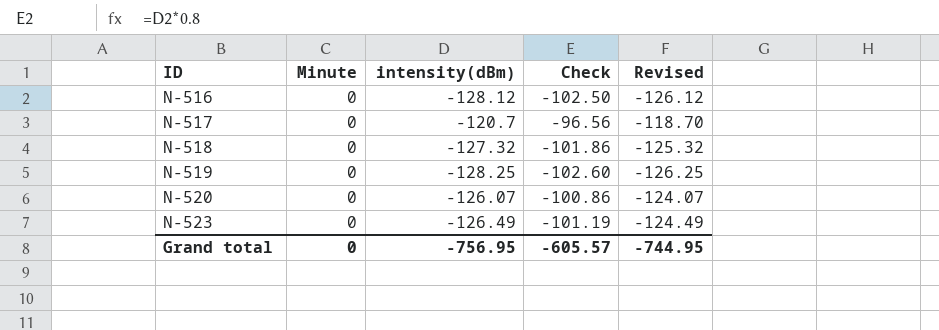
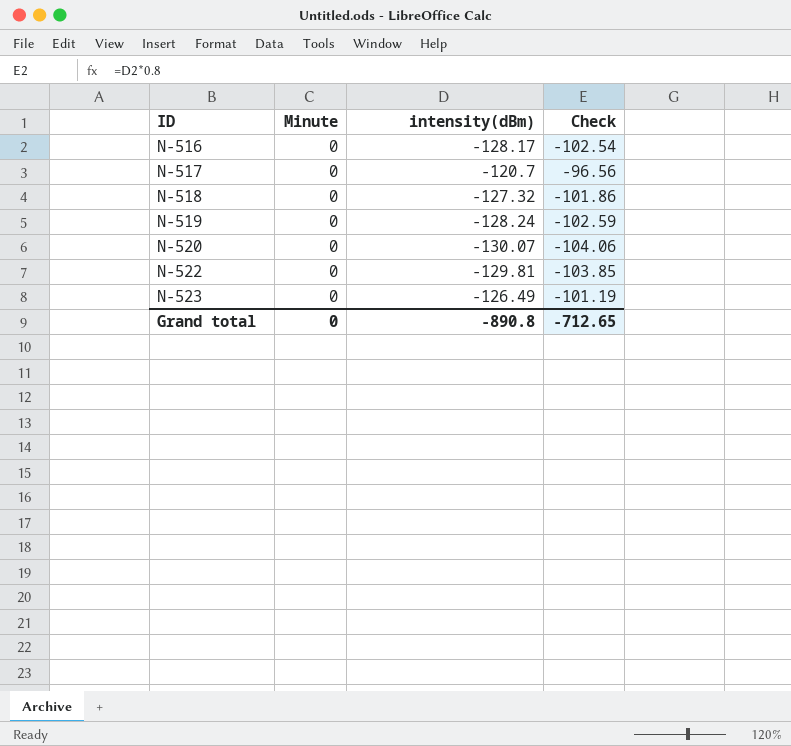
column Revised | formula: [intensity(dBm)] + 2 -> none
N-516 | intensity(dBm): -128.12 -> -128.17
N-516 | Check: -102.50 -> -102.54
N-519 | intensity(dBm): -128.25 -> -128.24
N-519 | Check: -102.60 -> -102.59
N-520 | intensity(dBm): -126.07 -> -130.07
N-520 | Check: -100.86 -> -104.06
row N-522: none -> 0 | -129.81 | -103.85
Grand total | intensity(dBm): -756.95 -> -890.8
Grand total | Check: -605.57 -> -712.65

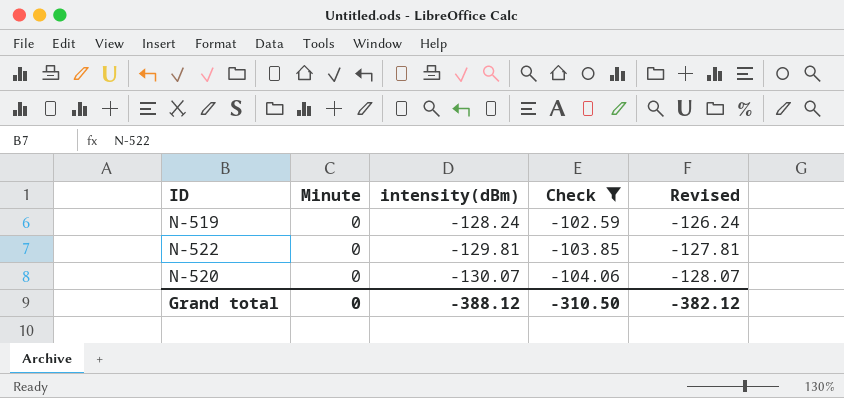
filter: none -> Check <= -102.59
row order: ID ascending -> intensity(dBm) descending
column Revised | formula: none -> [intensity(dBm)] + 2
Grand total | intensity(dBm): -890.8 -> -388.12
Grand total | Check: -712.65 -> -310.50

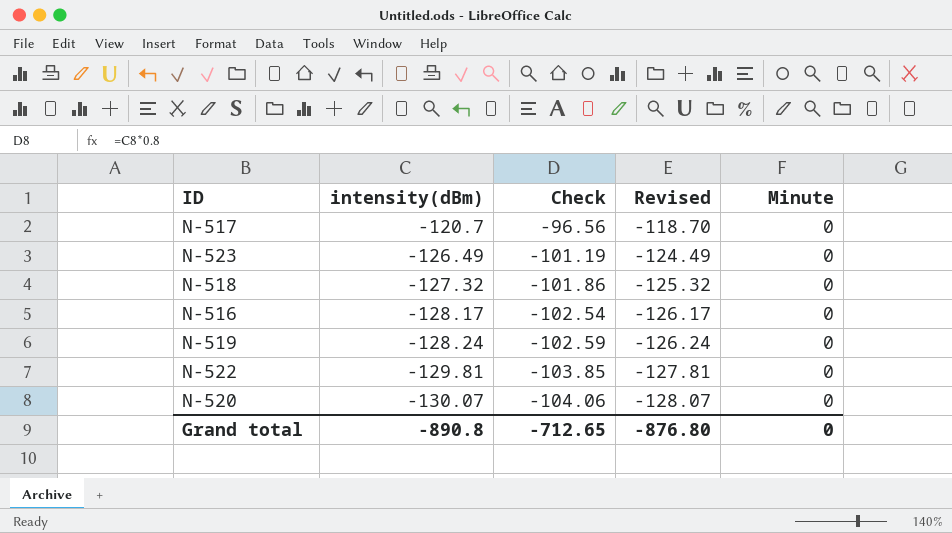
filter: Check <= -102.59 -> none
column Minute | position: 2 -> 5
Grand total | intensity(dBm): -388.12 -> -890.8
Grand total | Check: -310.50 -> -712.65
Grand total | Revised: -382.12 -> -876.80

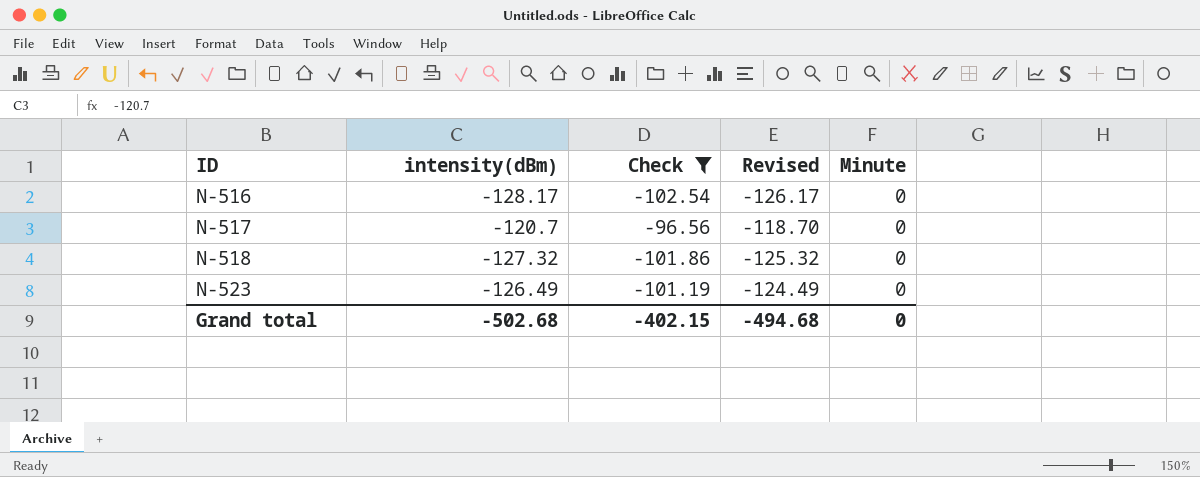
filter: none -> Check >= -102.54
row order: intensity(dBm) descending -> ID ascending
Grand total | intensity(dBm): -890.8 -> -502.68
Grand total | Check: -712.65 -> -402.15
Grand total | Revised: -876.80 -> -494.68

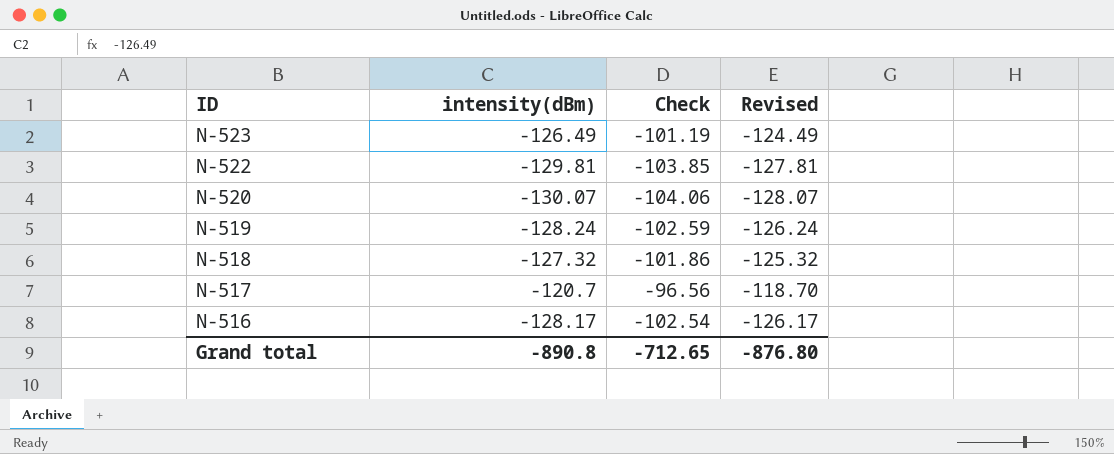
filter: Check >= -102.54 -> none
row order: ID ascending -> ID descending
column Minute | position: 5 -> none
Grand total | intensity(dBm): -502.68 -> -890.8
Grand total | Check: -402.15 -> -712.65
Grand total | Revised: -494.68 -> -876.80

